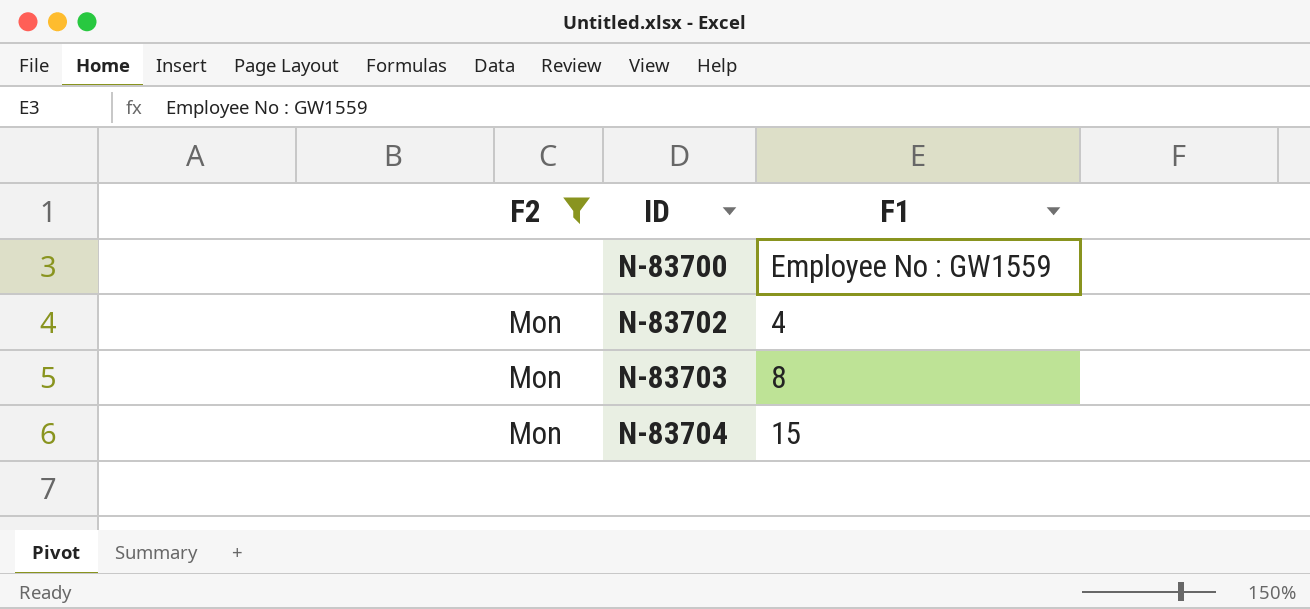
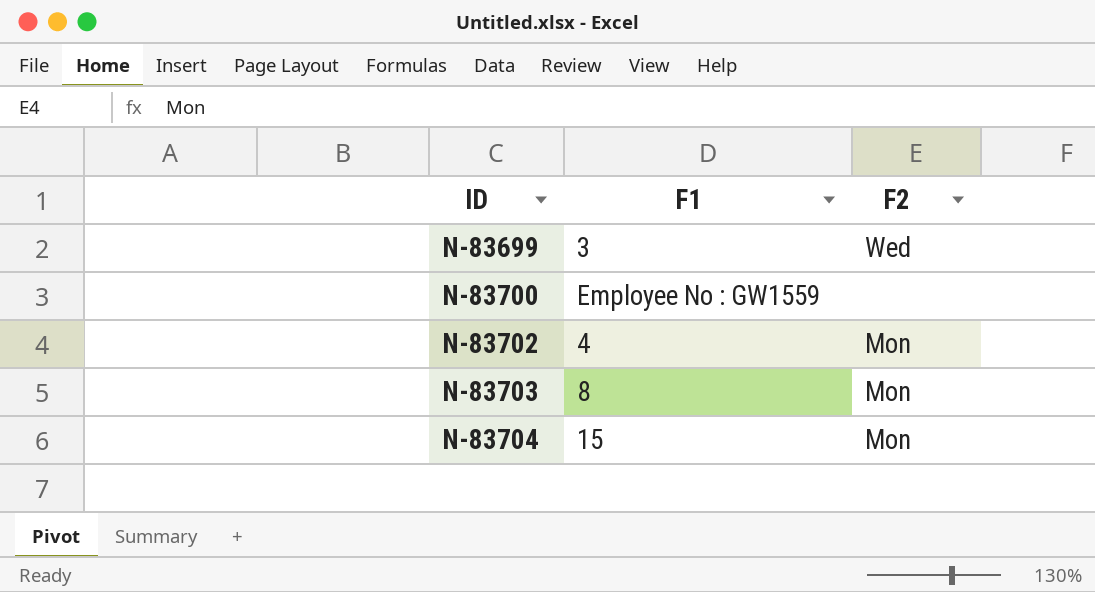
filter: F2 != Wed -> none
column F2 | position: 1 -> 3

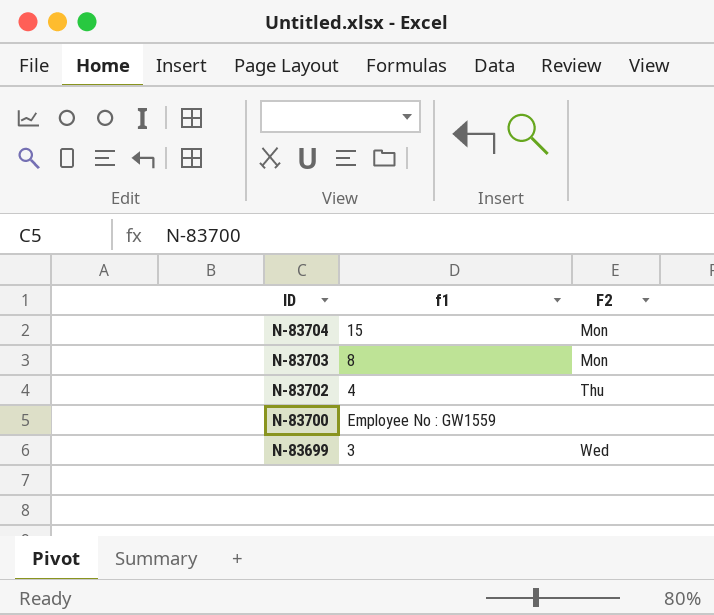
row order: ID ascending -> ID descending
column name: F1 -> f1
N-83702 | F2: Mon -> Thu

